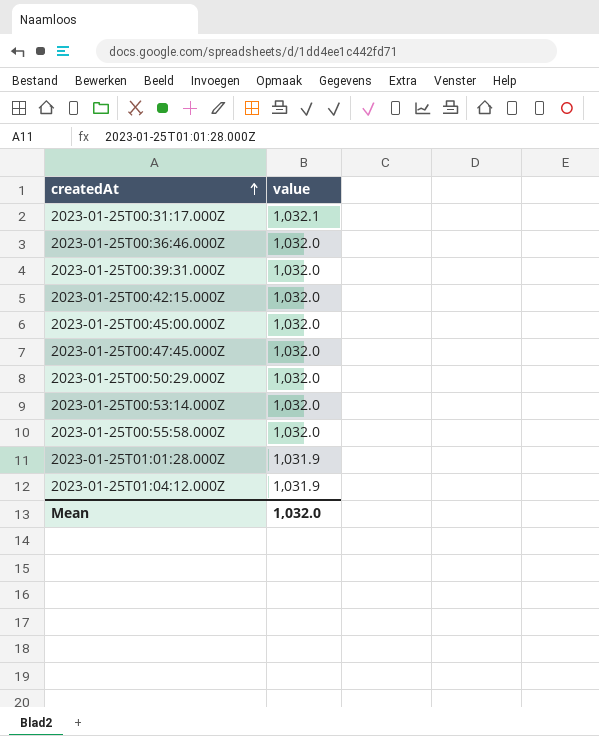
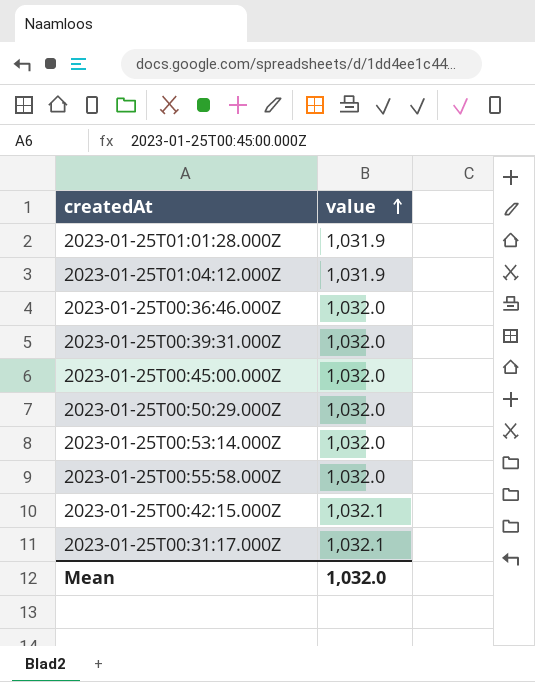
row order: createdAt ascending -> value ascending
row 2023-01-25T00:47:45.000Z: 1,032.0 -> none
2023-01-25T00:42:15.000Z | value: 1,032.0 -> 1,032.1

